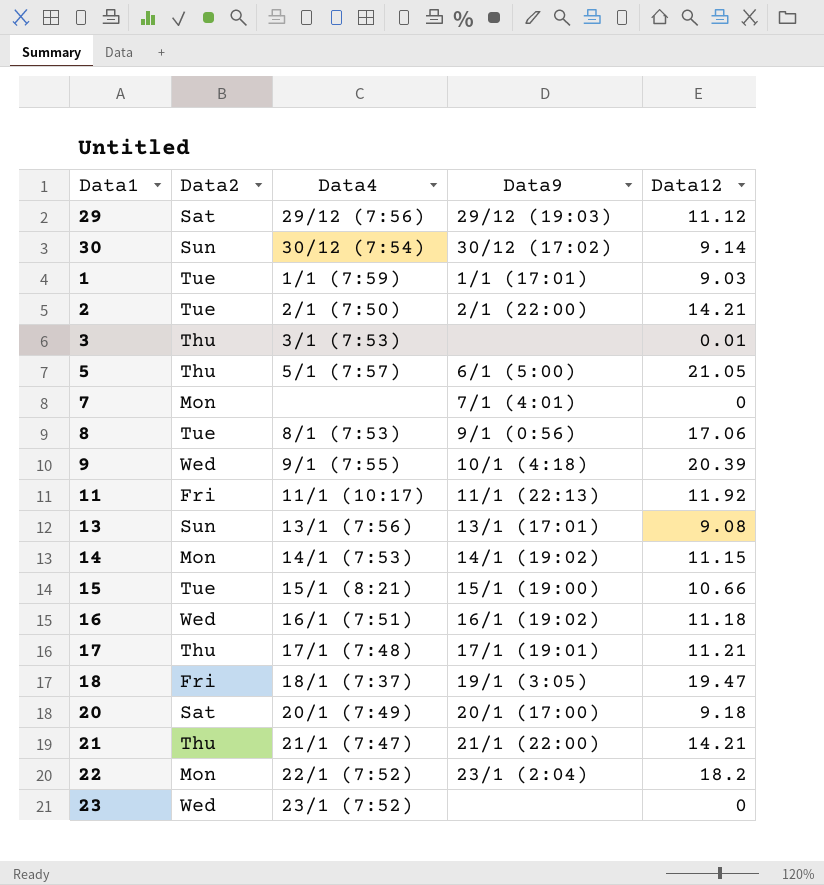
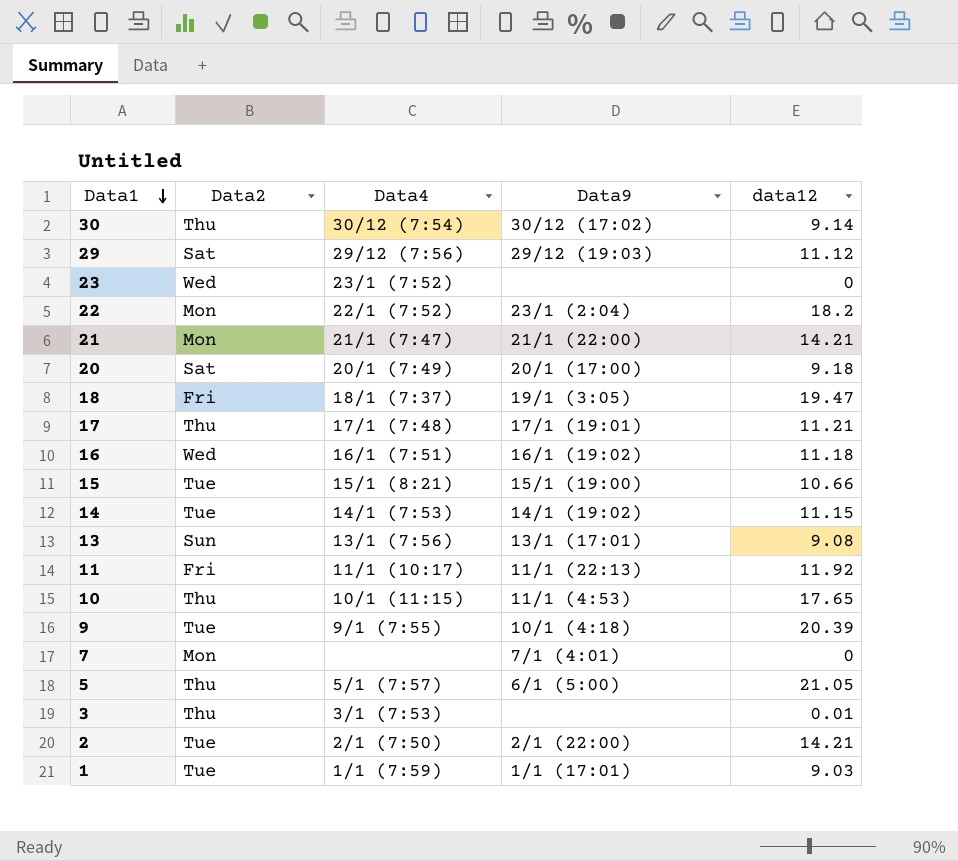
row order: none -> Data1 descending
column name: Data12 -> data12
row 8: Tue | 8/1 (7:53) | 9/1 (0:56) | 17.06 -> none
30 | Data2: Sun -> Thu
21 | Data2: Thu -> Mon
14 | Data2: Mon -> Tue
row 10: none -> Thu | 10/1 (11:15) | 11/1 (4:53) | 17.65
9 | Data2: Wed -> Tue

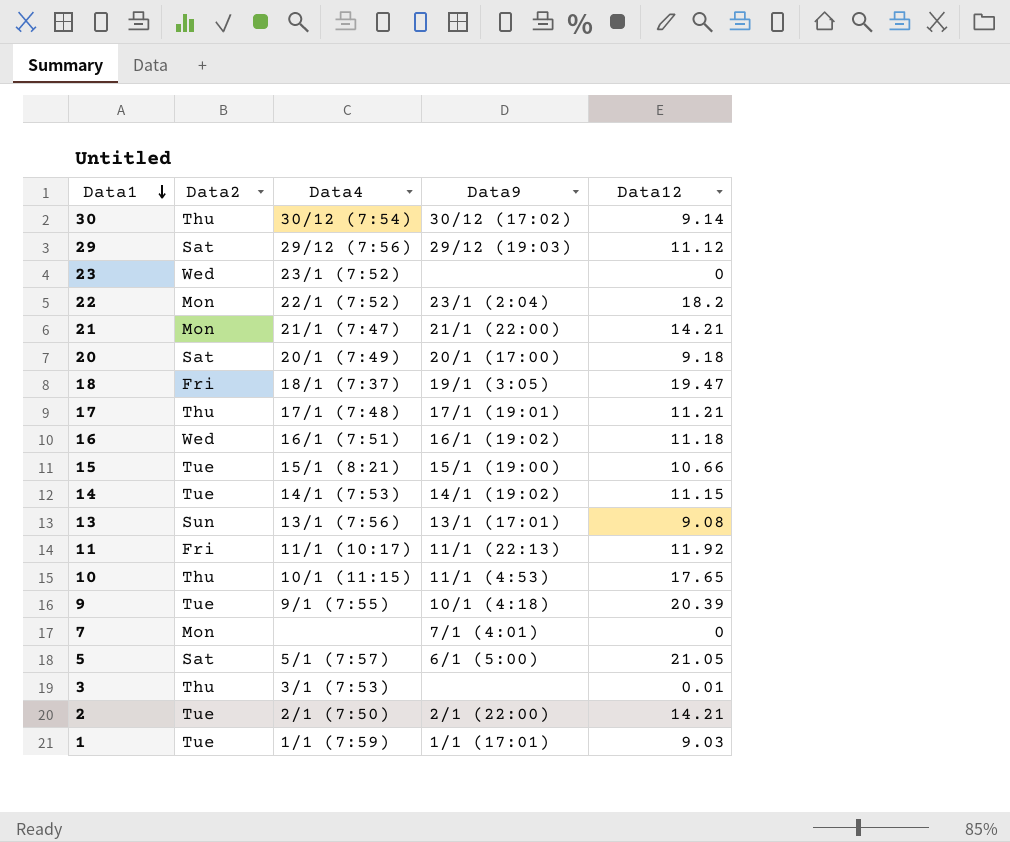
column name: data12 -> Data12
5 | Data2: Thu -> Sat

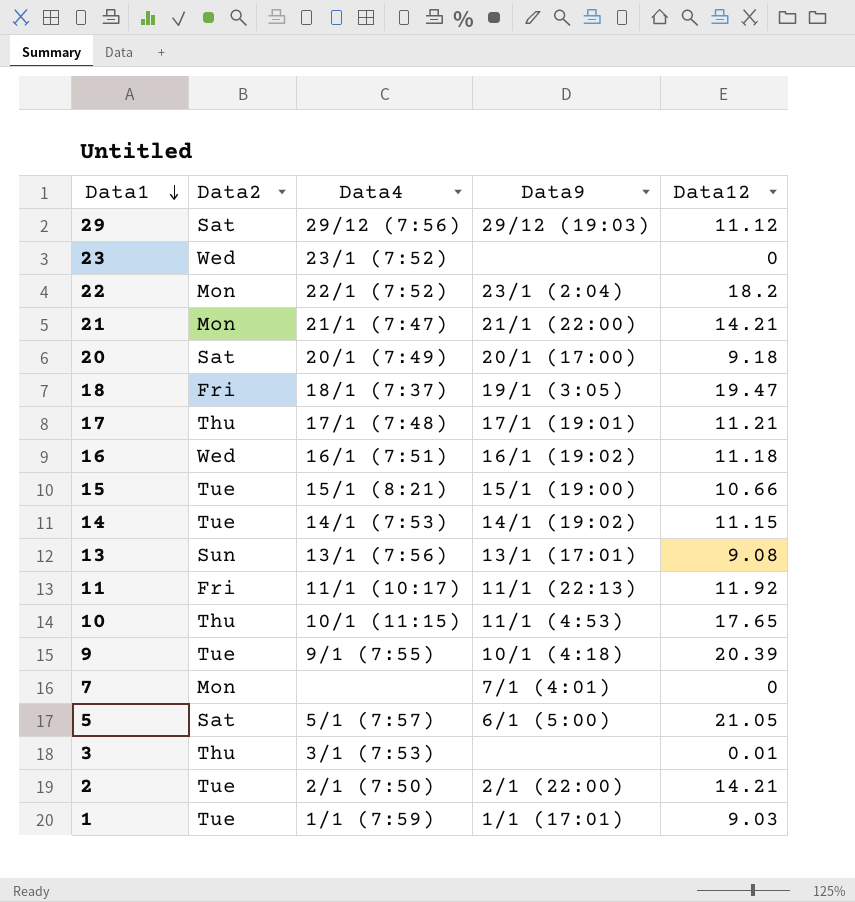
row 30: Thu | 30/12 (7:54) | 30/12 (17:02) | 9.14 -> none

